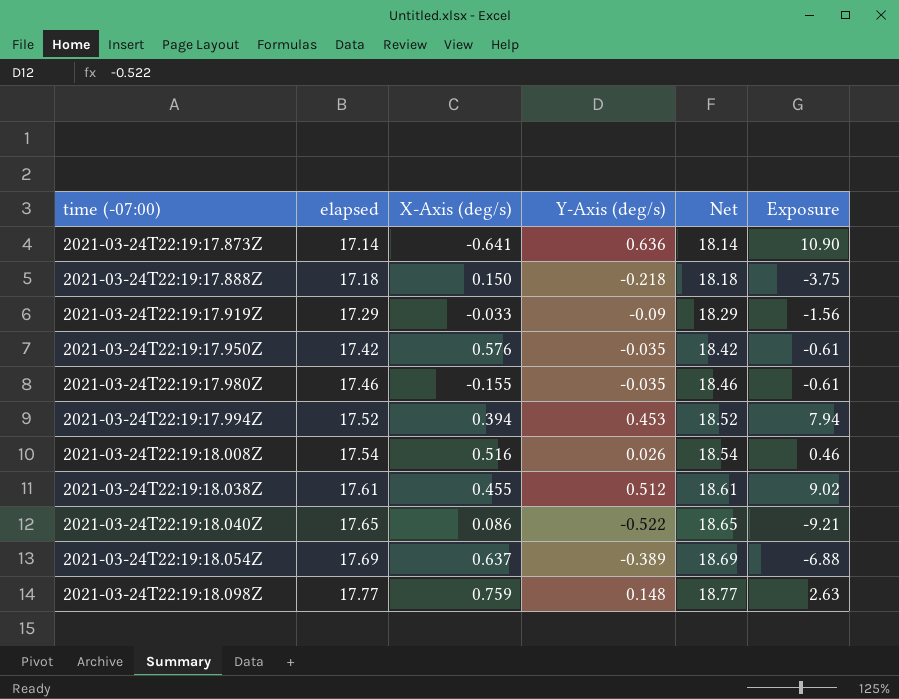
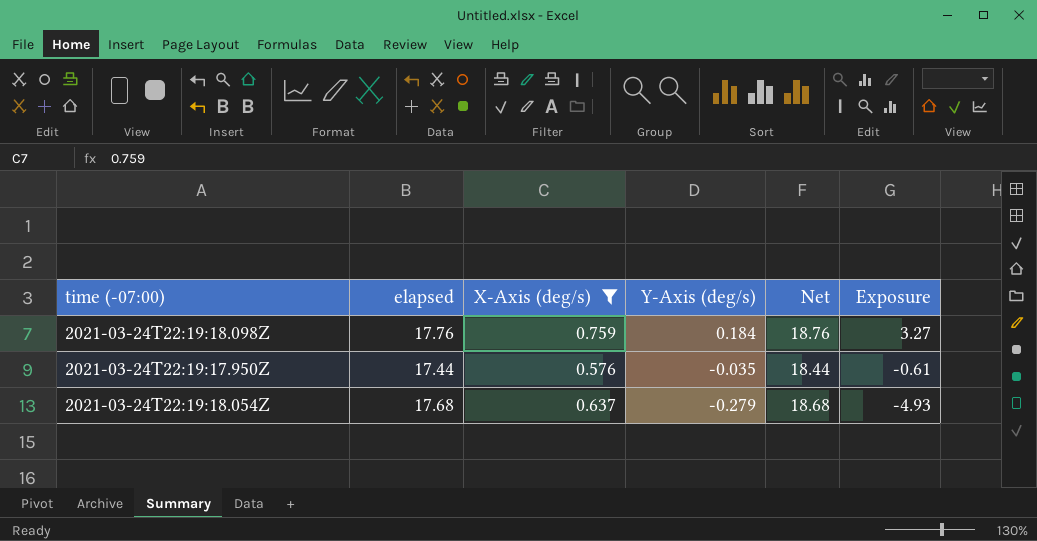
filter: none -> X-Axis (deg/s) >= 0.576
row order: time (-07:00) ascending -> Y-Axis (deg/s) descending
2021-03-24T22:19:18.098Z | elapsed: 17.77 -> 17.76
2021-03-24T22:19:18.098Z | Y-Axis (deg/s): 0.148 -> 0.184
2021-03-24T22:19:18.098Z | Net: 18.77 -> 18.76
2021-03-24T22:19:18.098Z | Exposure: 2.63 -> 3.27
2021-03-24T22:19:17.950Z | elapsed: 17.42 -> 17.44
2021-03-24T22:19:17.950Z | Net: 18.42 -> 18.44
2021-03-24T22:19:18.054Z | elapsed: 17.69 -> 17.68
2021-03-24T22:19:18.054Z | Y-Axis (deg/s): -0.389 -> -0.279
2021-03-24T22:19:18.054Z | Net: 18.69 -> 18.68
2021-03-24T22:19:18.054Z | Exposure: -6.88 -> -4.93

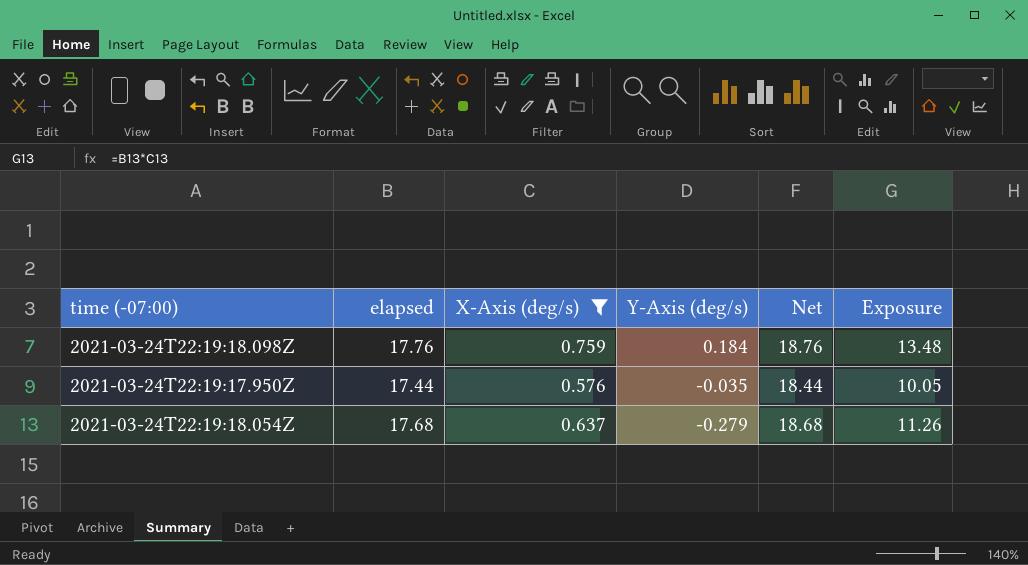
column Exposure | formula: [elapsed] * [Y-Axis (deg/s)] -> [elapsed] * [X-Axis (deg/s)]

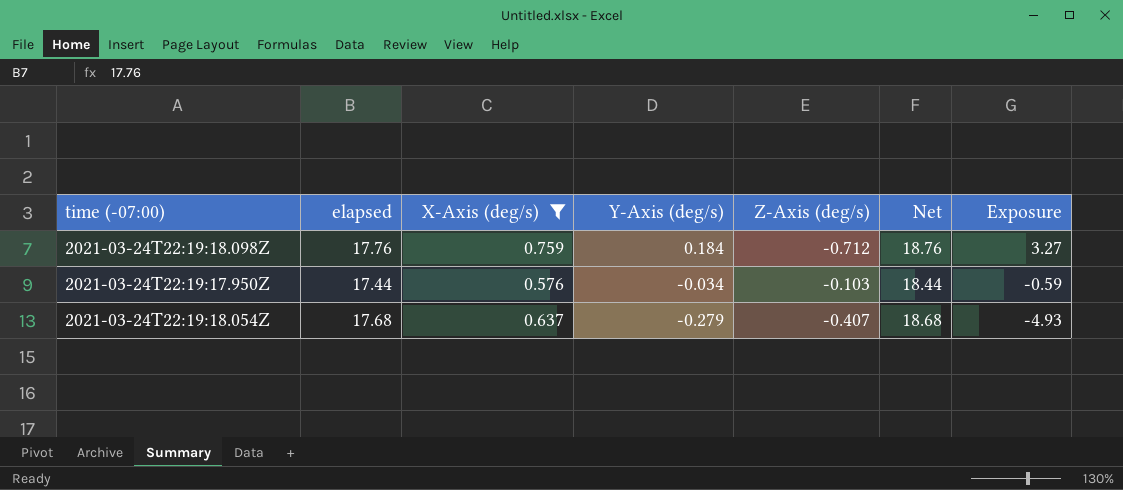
column Z-Axis (deg/s) | position: none -> 5
column Exposure | formula: [elapsed] * [X-Axis (deg/s)] -> [elapsed] * [Y-Axis (deg/s)]
2021-03-24T22:19:17.950Z | Y-Axis (deg/s): -0.035 -> -0.034

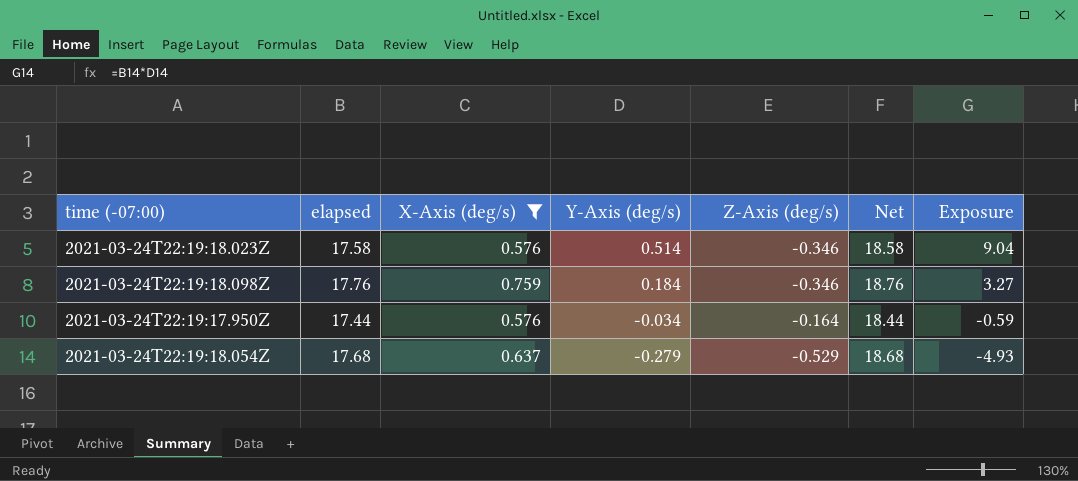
row 2021-03-24T22:19:18.023Z: none -> 17.58 | 0.576 | 0.514 | -0.346 | 18.58 | 9.04
2021-03-24T22:19:18.098Z | Z-Axis (deg/s): -0.712 -> -0.346
2021-03-24T22:19:17.950Z | Z-Axis (deg/s): -0.103 -> -0.164
2021-03-24T22:19:18.054Z | Z-Axis (deg/s): -0.407 -> -0.529

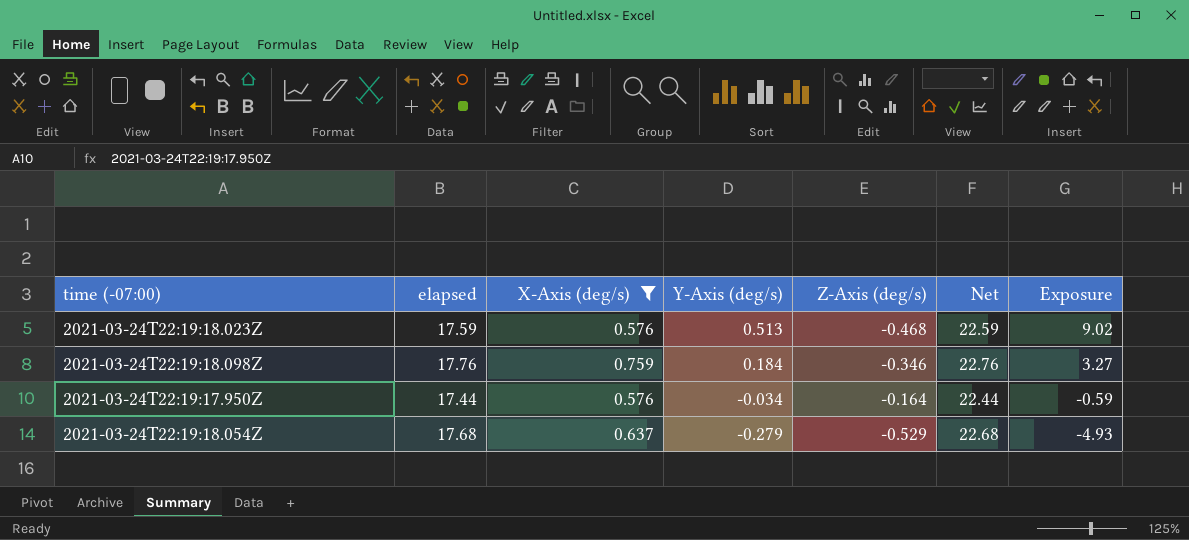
column Net | formula: [elapsed] + 1 -> [elapsed] + 5
2021-03-24T22:19:18.023Z | elapsed: 17.58 -> 17.59
2021-03-24T22:19:18.023Z | Y-Axis (deg/s): 0.514 -> 0.513
2021-03-24T22:19:18.023Z | Z-Axis (deg/s): -0.346 -> -0.468
2021-03-24T22:19:18.023Z | Exposure: 9.04 -> 9.02

